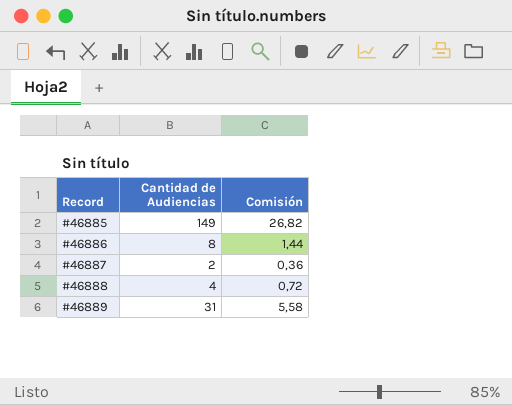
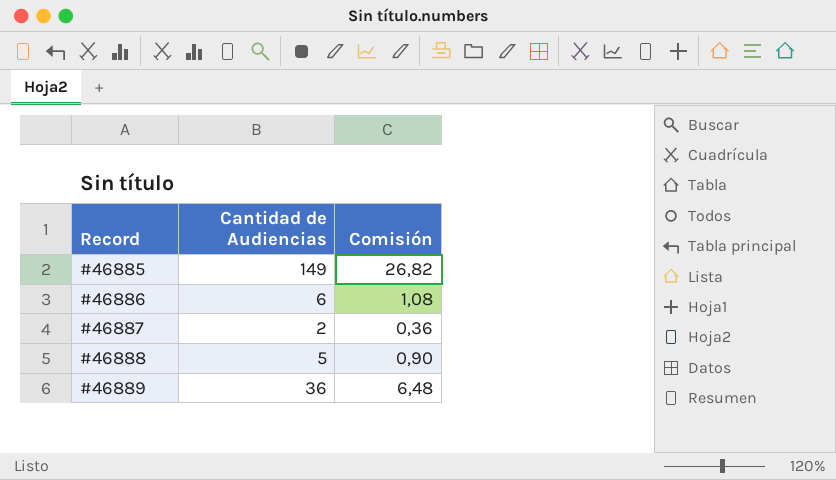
#46886 | Cantidad de Audiencias: 8 -> 6
#46886 | Comisión: 1,44 -> 1,08
#46888 | Cantidad de Audiencias: 4 -> 5
#46888 | Comisión: 0,72 -> 0,90
#46889 | Cantidad de Audiencias: 31 -> 36
#46889 | Comisión: 5,58 -> 6,48

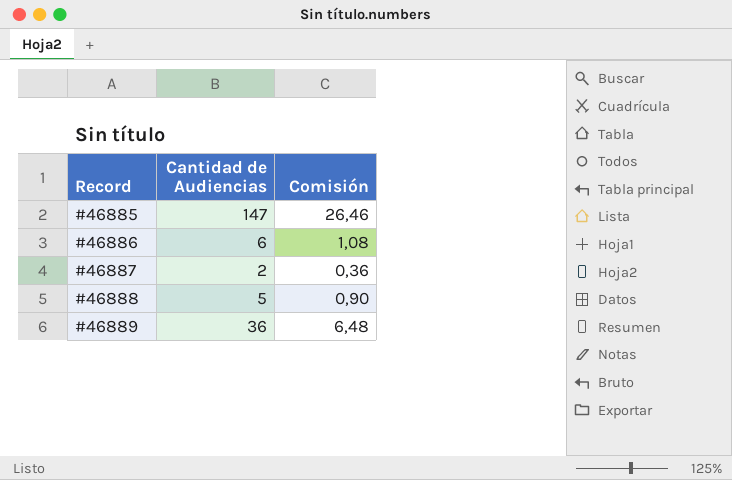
#46885 | Cantidad de Audiencias: 149 -> 147
#46885 | Comisión: 26,82 -> 26,46

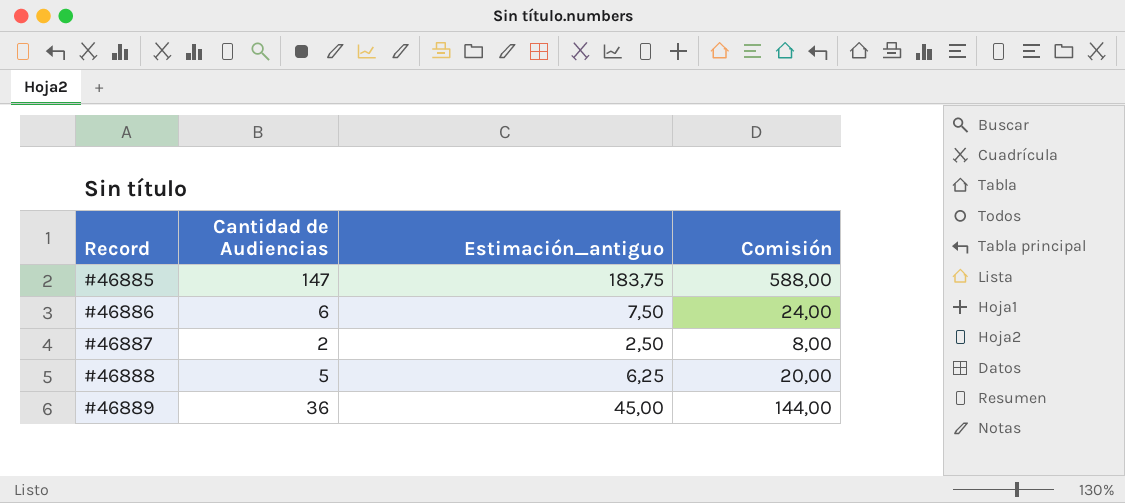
column Estimación_antiguo | formula: none -> [Cantidad de Audiencias] * 1,25
column Comisión | formula: [Cantidad de Audiencias] * 0,18 -> [Cantidad de Audiencias] * 4

